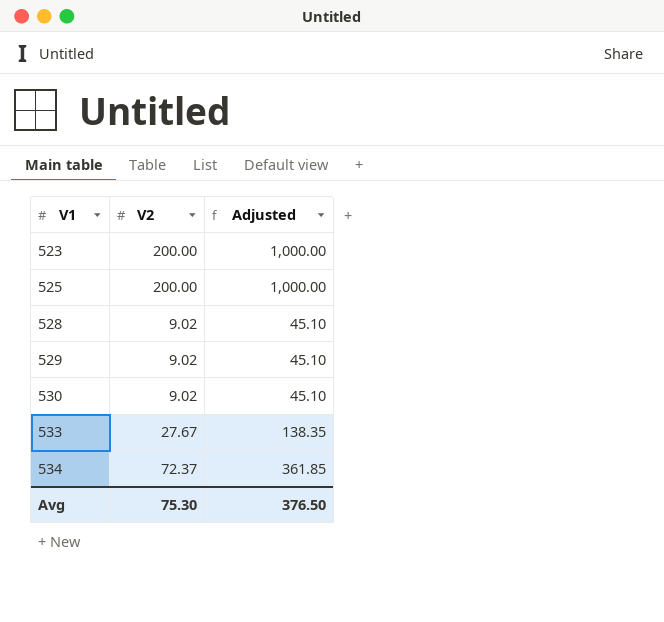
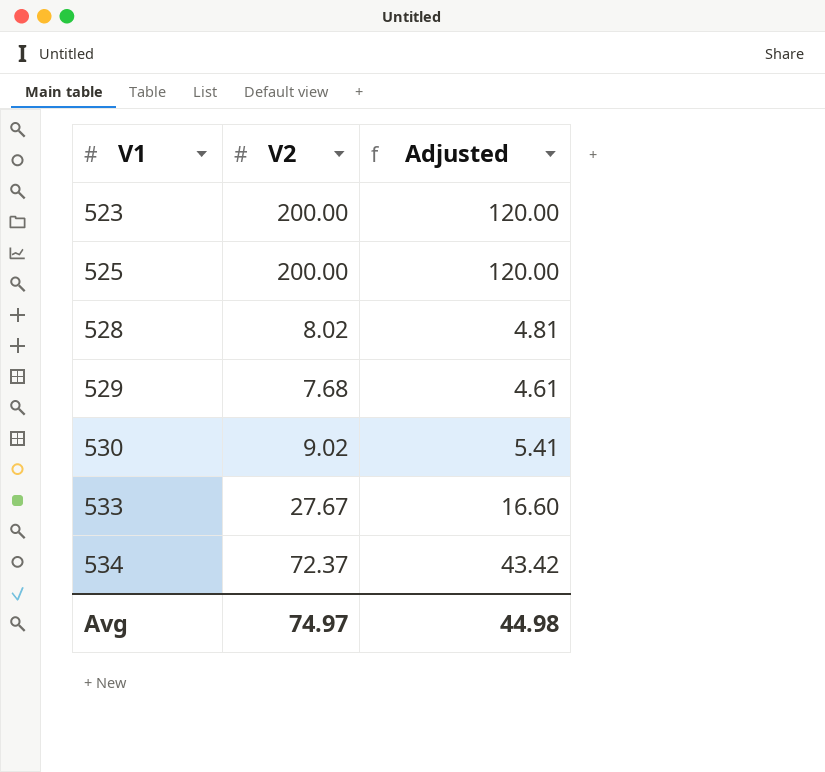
column Adjusted | formula: [V2] * 5 -> [V2] * 0.6
528 | V2: 9.02 -> 8.02
529 | V2: 9.02 -> 7.68
Avg | V2: 75.30 -> 74.97
Avg | Adjusted: 376.50 -> 44.98

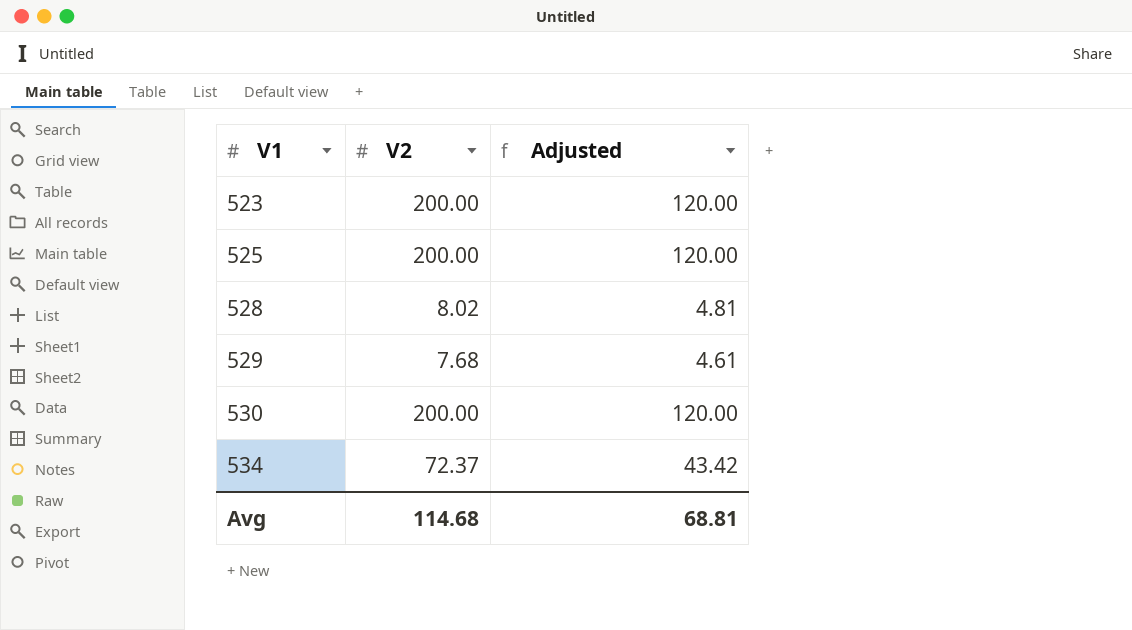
row 533: 27.67 | 16.60 -> none
530 | V2: 9.02 -> 200.00
530 | Adjusted: 5.41 -> 120.00
Avg | V2: 74.97 -> 114.68
Avg | Adjusted: 44.98 -> 68.81

